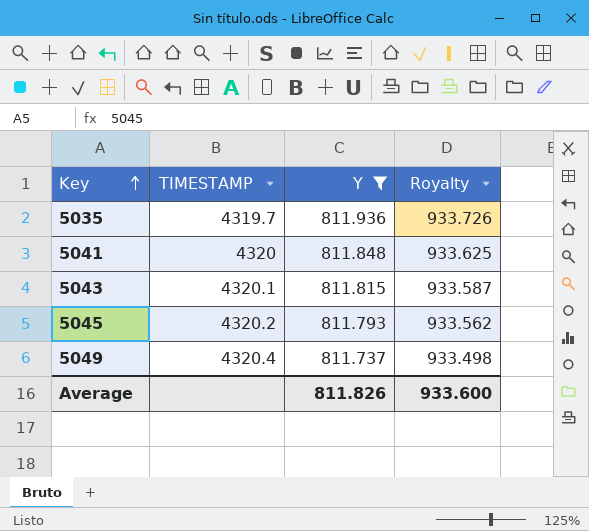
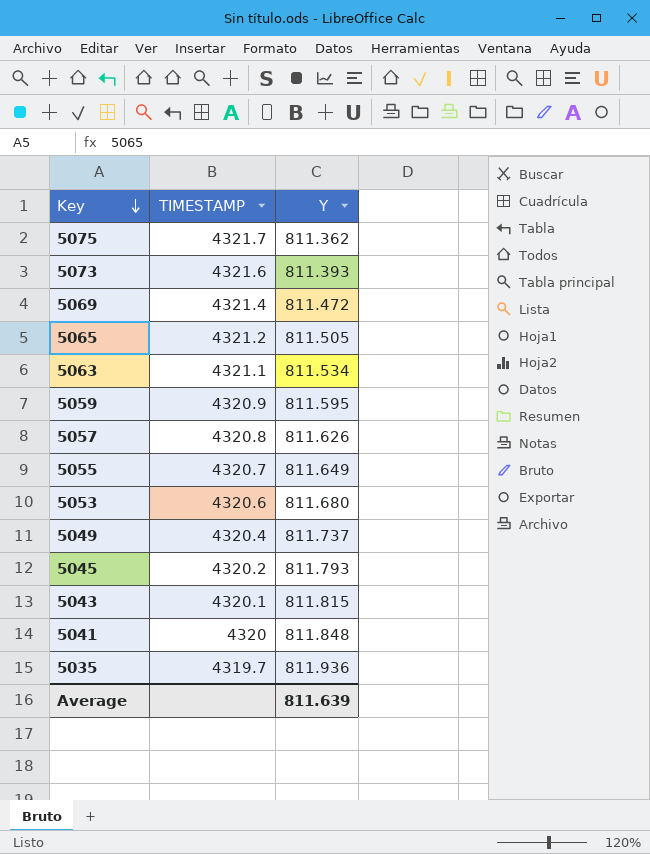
filter: Y >= 811.737 -> none
row order: Key ascending -> Key descending
column Royalty | formula: [Y] * 1.15 -> none
Average | Y: 811.826 -> 811.639

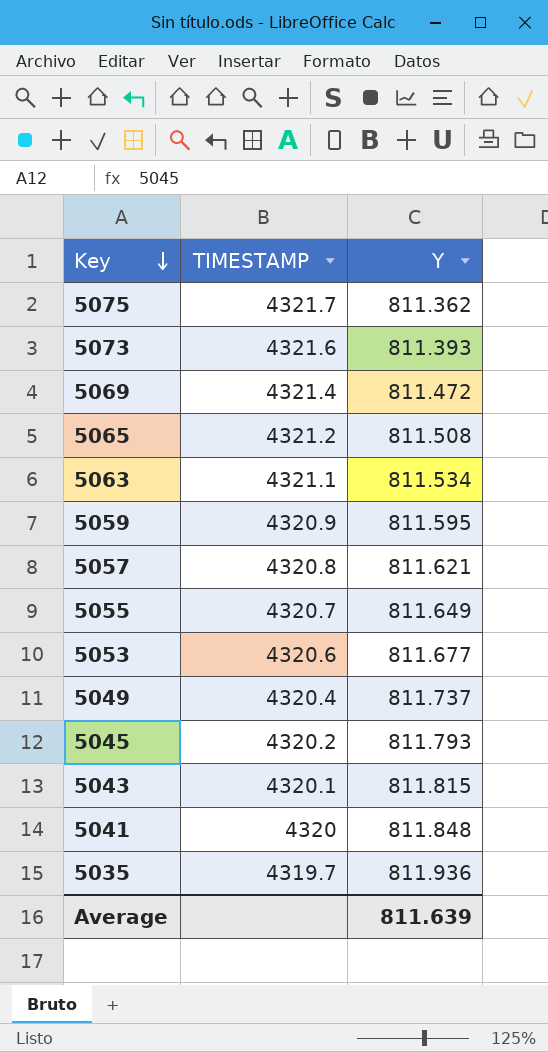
5065 | Y: 811.505 -> 811.508
5057 | Y: 811.626 -> 811.621
5053 | Y: 811.680 -> 811.677

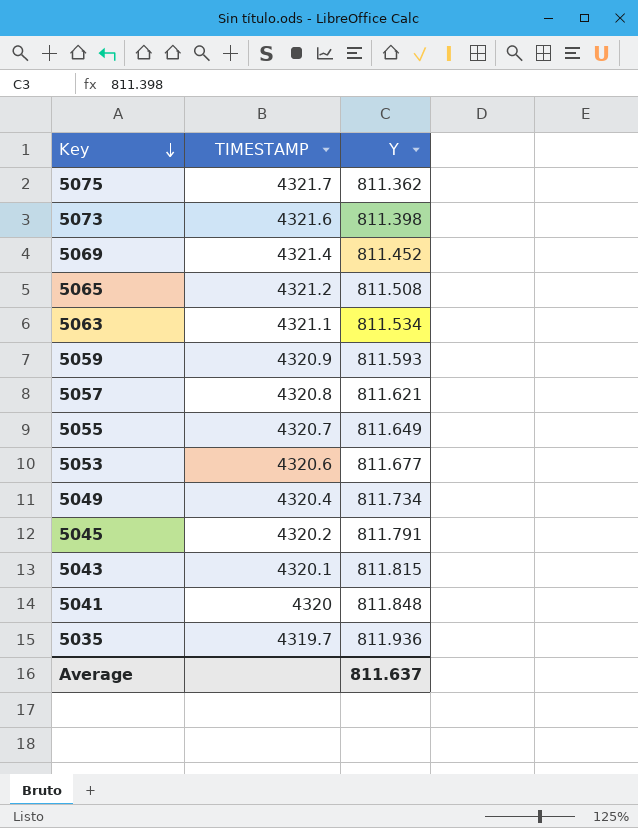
5073 | Y: 811.393 -> 811.398
5069 | Y: 811.472 -> 811.452
5059 | Y: 811.595 -> 811.593
5049 | Y: 811.737 -> 811.734
5045 | Y: 811.793 -> 811.791
Average | Y: 811.639 -> 811.637

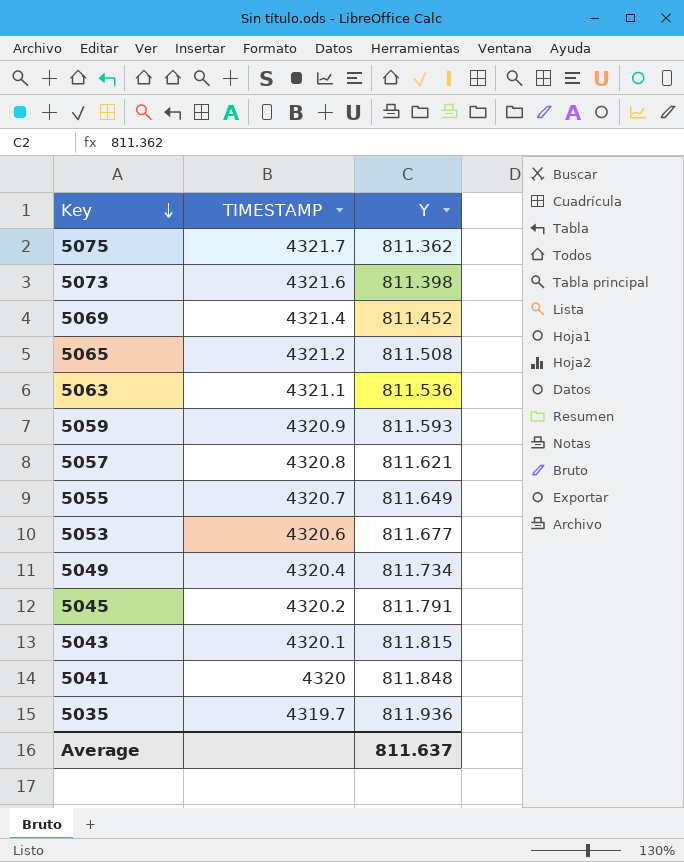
5063 | Y: 811.534 -> 811.536

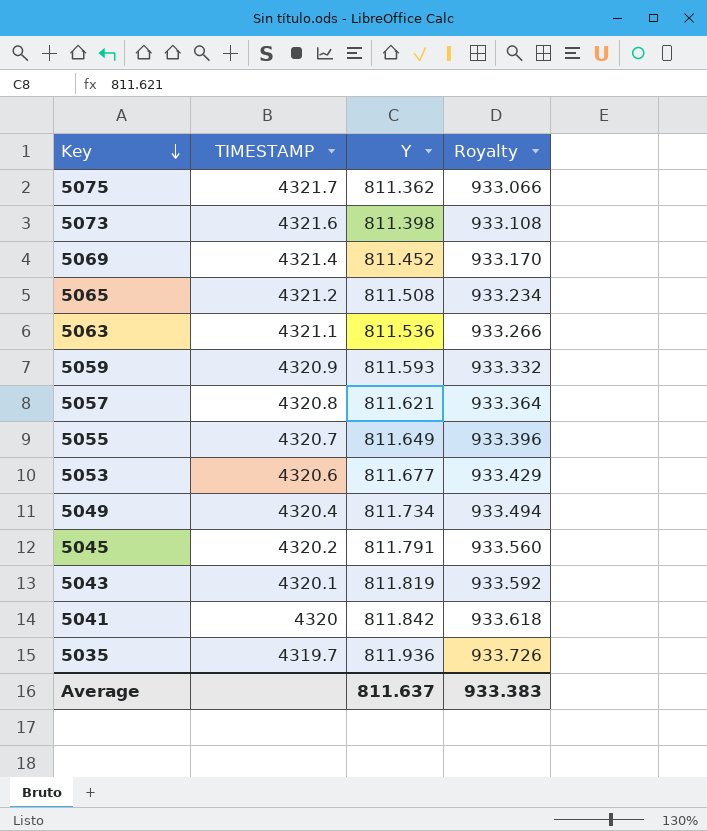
column Royalty | formula: none -> [Y] * 1.15
5043 | Y: 811.815 -> 811.819
5041 | Y: 811.848 -> 811.842

